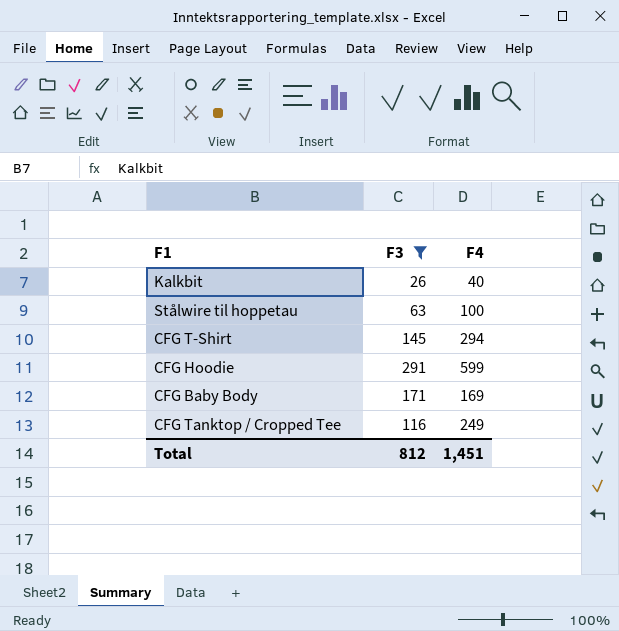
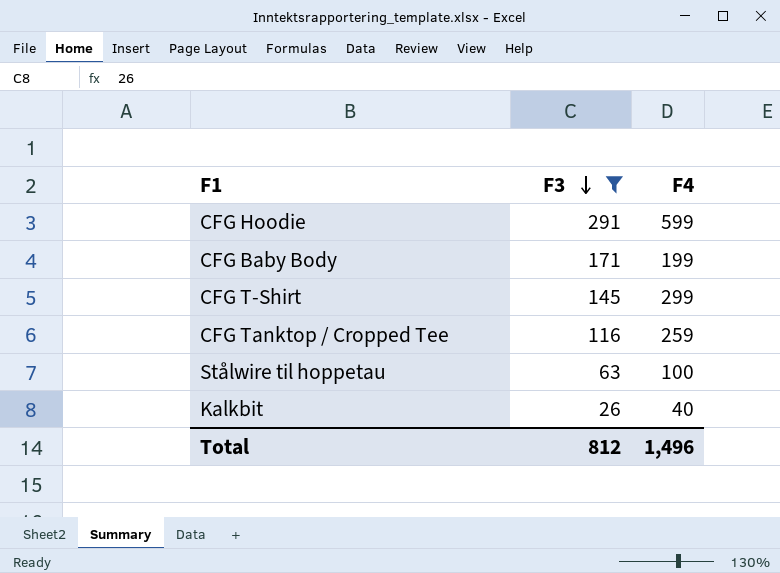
row order: none -> F3 descending
CFG Baby Body | F4: 169 -> 199
CFG T-Shirt | F4: 294 -> 299
CFG Tanktop / Cropped Tee | F4: 249 -> 259
Total | F4: 1,451 -> 1,496

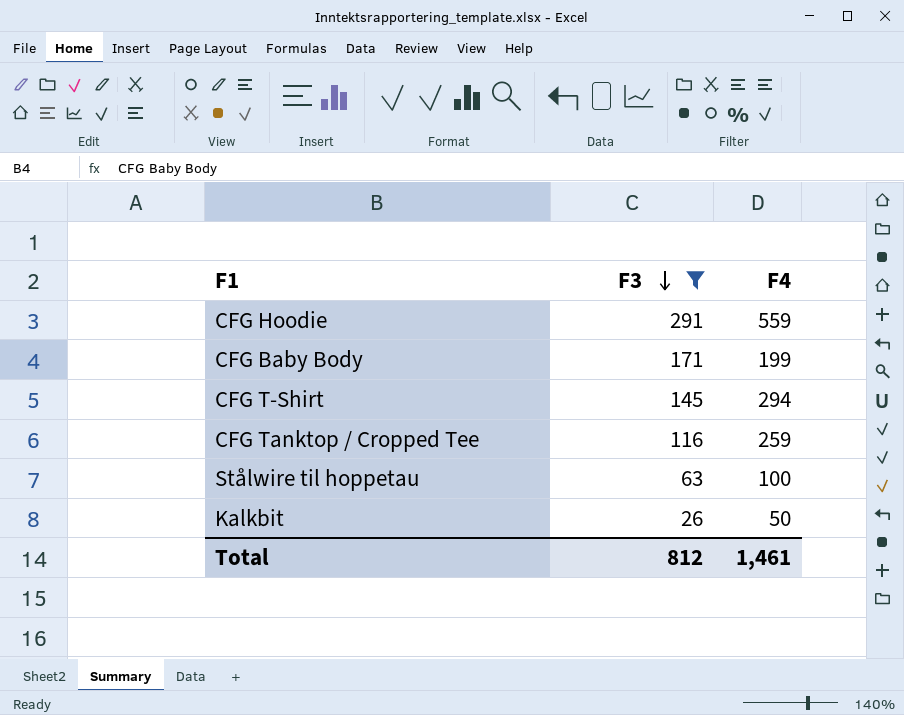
CFG Hoodie | F4: 599 -> 559
CFG T-Shirt | F4: 299 -> 294
Kalkbit | F4: 40 -> 50
Total | F4: 1,496 -> 1,461

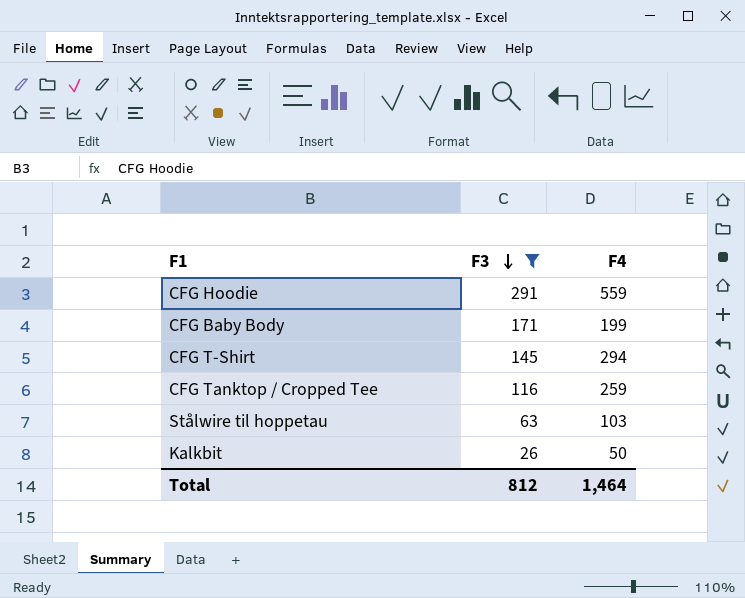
Stålwire til hoppetau | F4: 100 -> 103
Total | F4: 1,461 -> 1,464

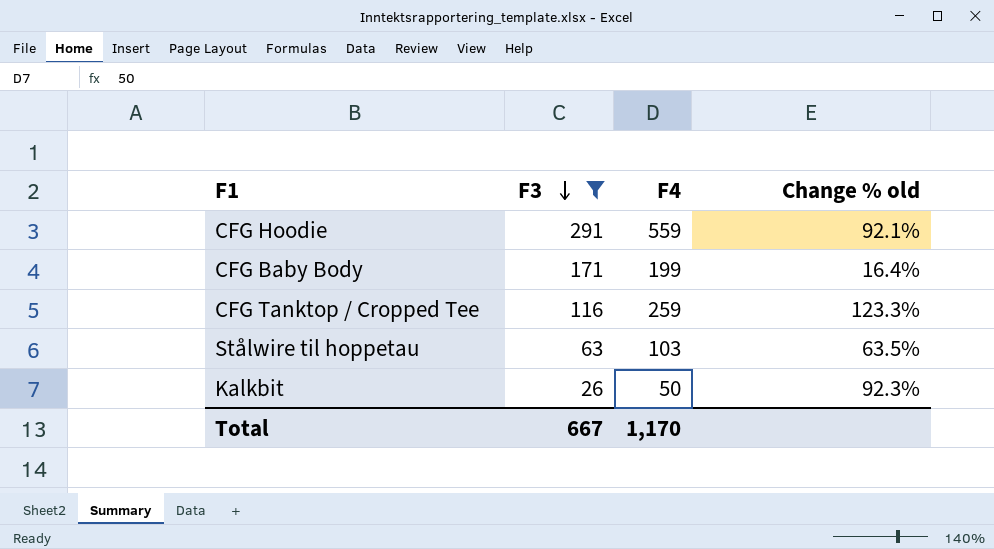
column Change % old | formula: none -> ([F4] - [F3]) / [F3]
row CFG T-Shirt: 145 | 294 -> none
Total | F3: 812 -> 667
Total | F4: 1,464 -> 1,170

